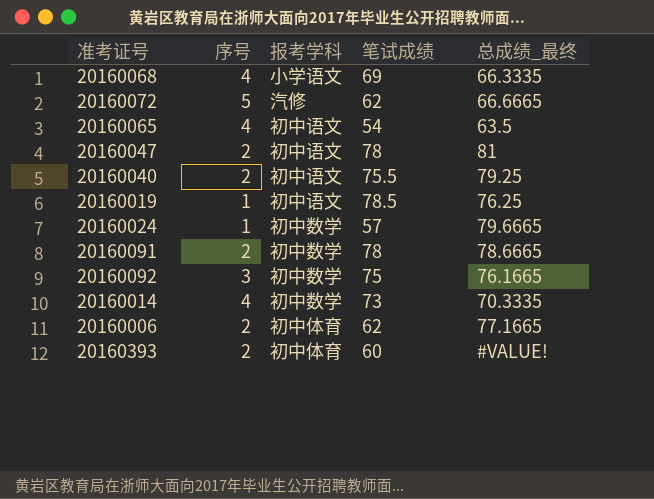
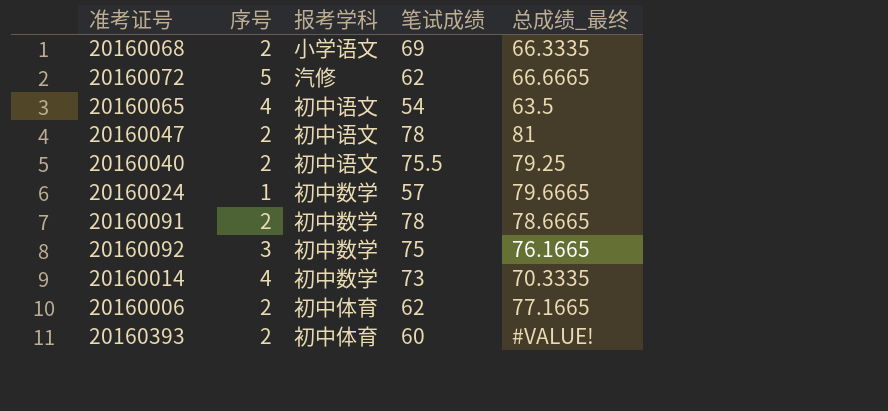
row 20160019: 1 | 初中语文 | 78.5 | 76.25 -> none
20160068 | 序号: 4 -> 2

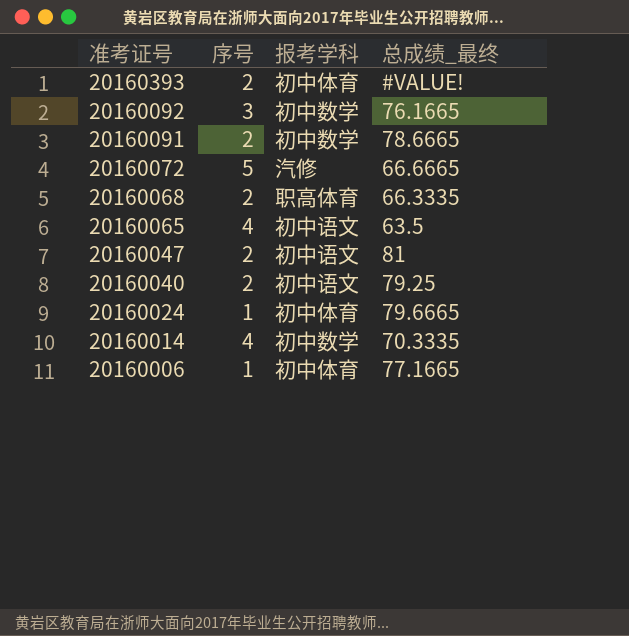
row order: none -> 准考证号 descending
column 笔试成绩 | position: 4 -> none
20160068 | 报考学科: 小学语文 -> 职高体育
20160024 | 报考学科: 初中数学 -> 初中体育
20160006 | 序号: 2 -> 1

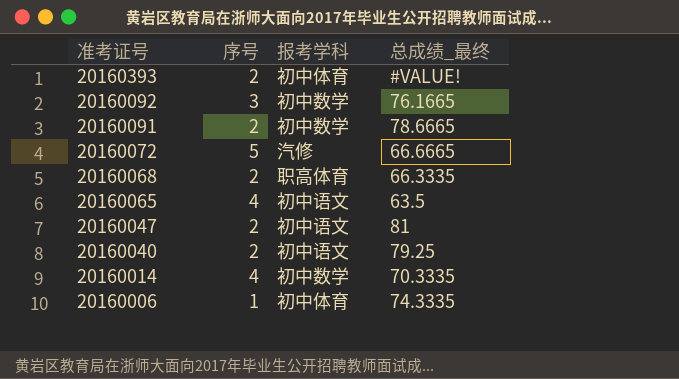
row 20160024: 1 | 初中体育 | 79.6665 -> none
20160006 | 总成绩_最终: 77.1665 -> 74.3335

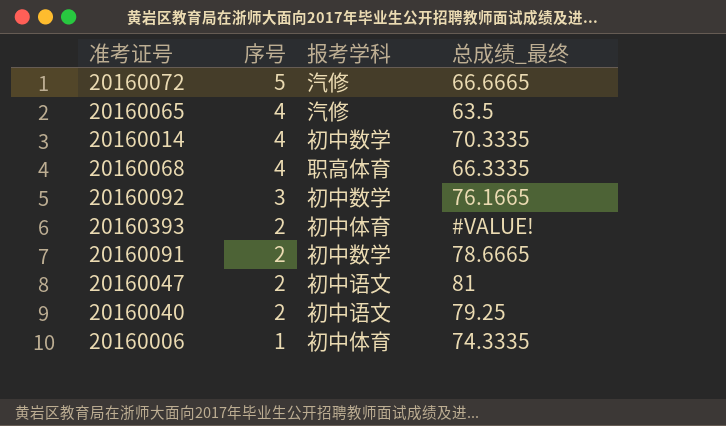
row order: 准考证号 descending -> 序号 descending
20160065 | 报考学科: 初中语文 -> 汽修
20160068 | 序号: 2 -> 4

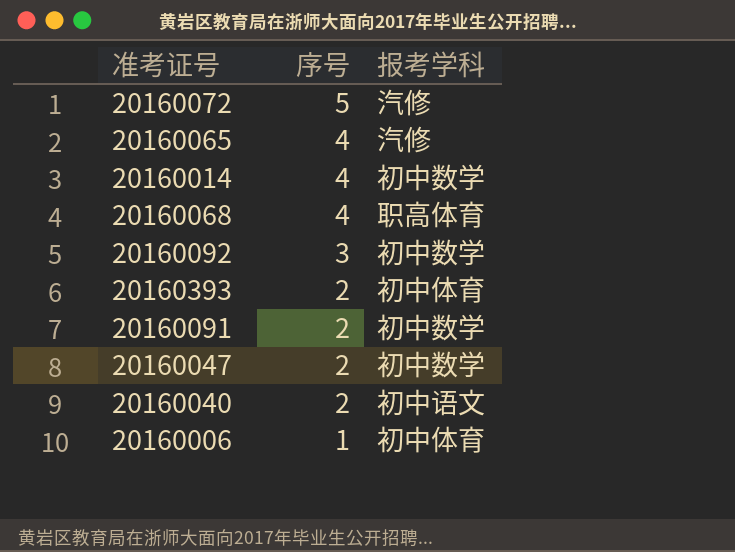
column 总成绩_最终 | position: 4 -> none
20160047 | 报考学科: 初中语文 -> 初中数学

